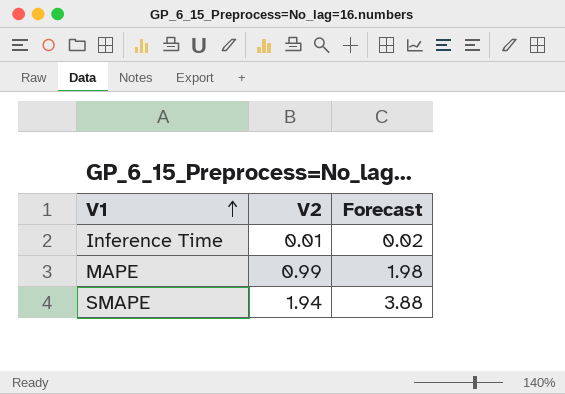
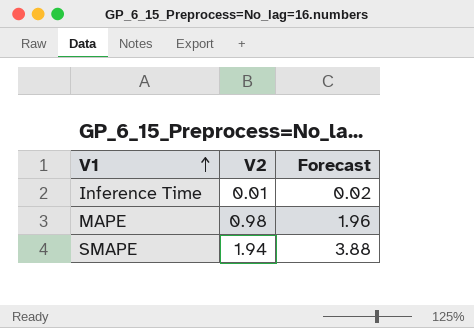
MAPE | V2: 0.99 -> 0.98
MAPE | Forecast: 1.98 -> 1.96

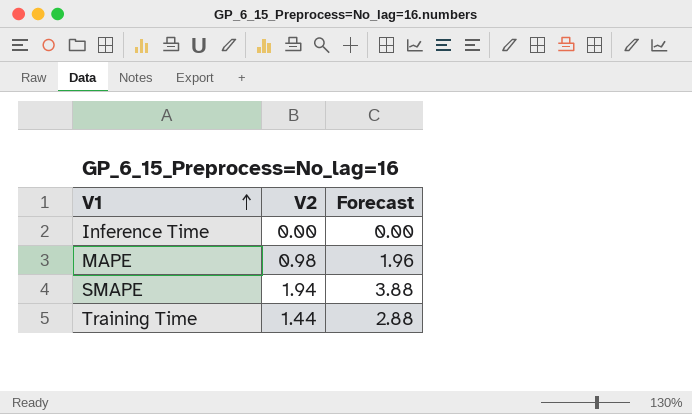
Inference Time | V2: 0.01 -> 0.00
Inference Time | Forecast: 0.02 -> 0.00
row Training Time: none -> 1.44 | 2.88

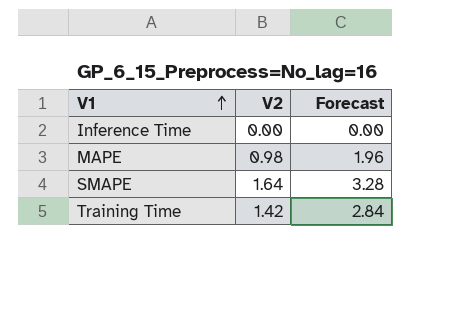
SMAPE | V2: 1.94 -> 1.64
SMAPE | Forecast: 3.88 -> 3.28
Training Time | V2: 1.44 -> 1.42
Training Time | Forecast: 2.88 -> 2.84

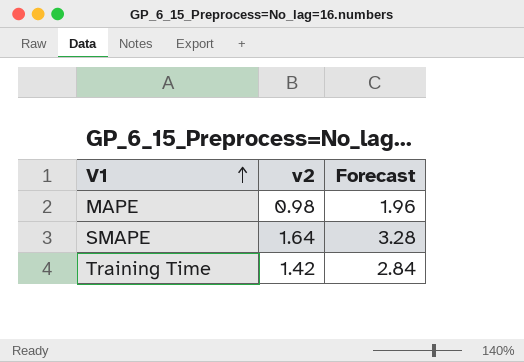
column name: V2 -> v2
row Inference Time: 0.00 | 0.00 -> none

